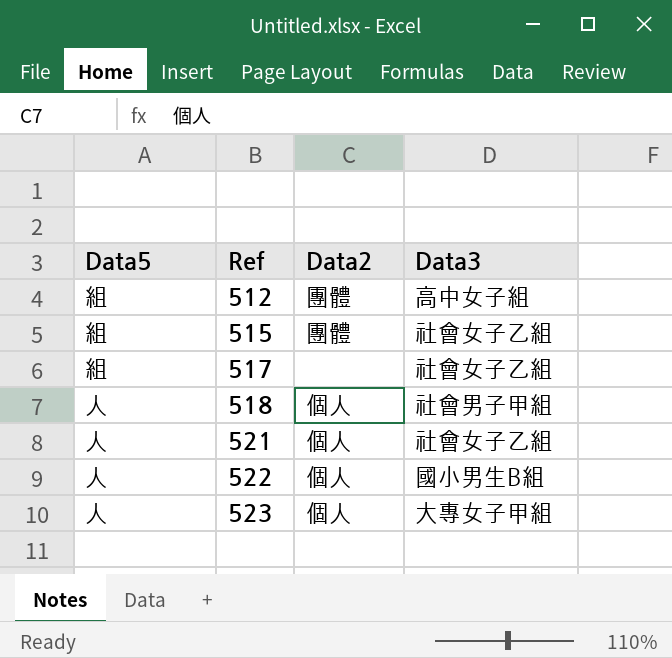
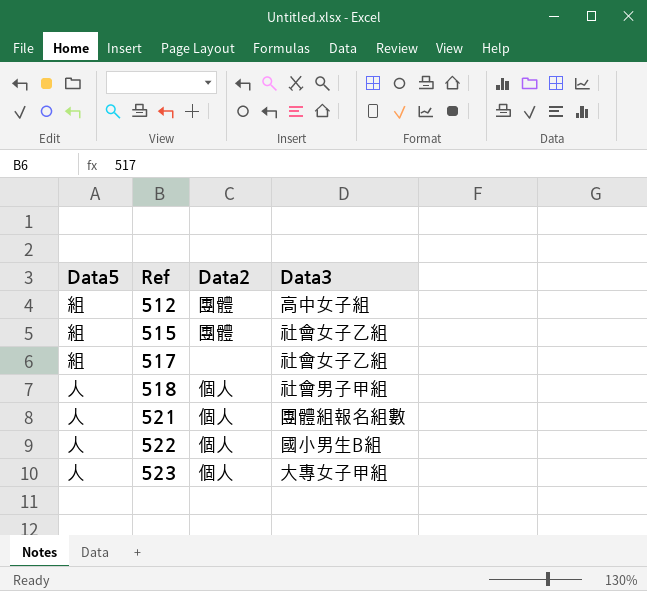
521 | Data3: 社會女子乙組 -> 團體組報名組數

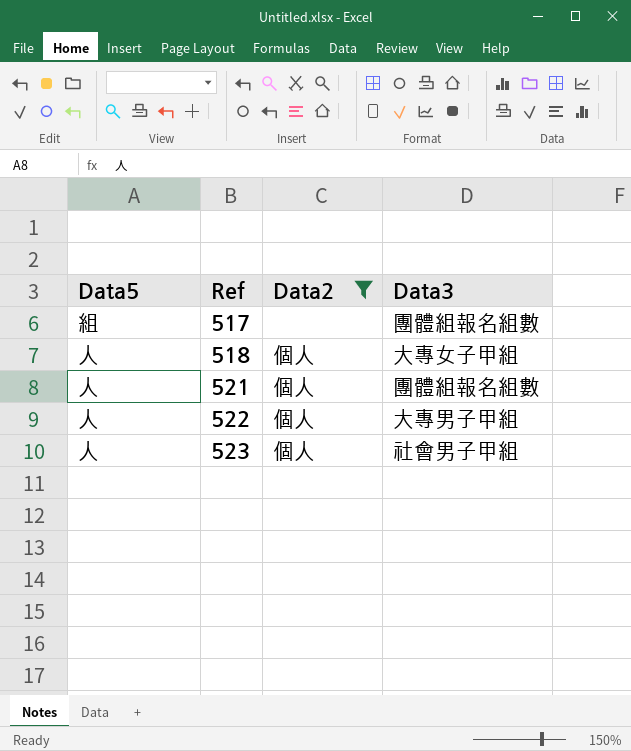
filter: none -> Data2 != 團體
517 | Data3: 社會女子乙組 -> 團體組報名組數
518 | Data3: 社會男子甲組 -> 大專女子甲組
522 | Data3: 國小男生B組 -> 大專男子甲組
523 | Data3: 大專女子甲組 -> 社會男子甲組

